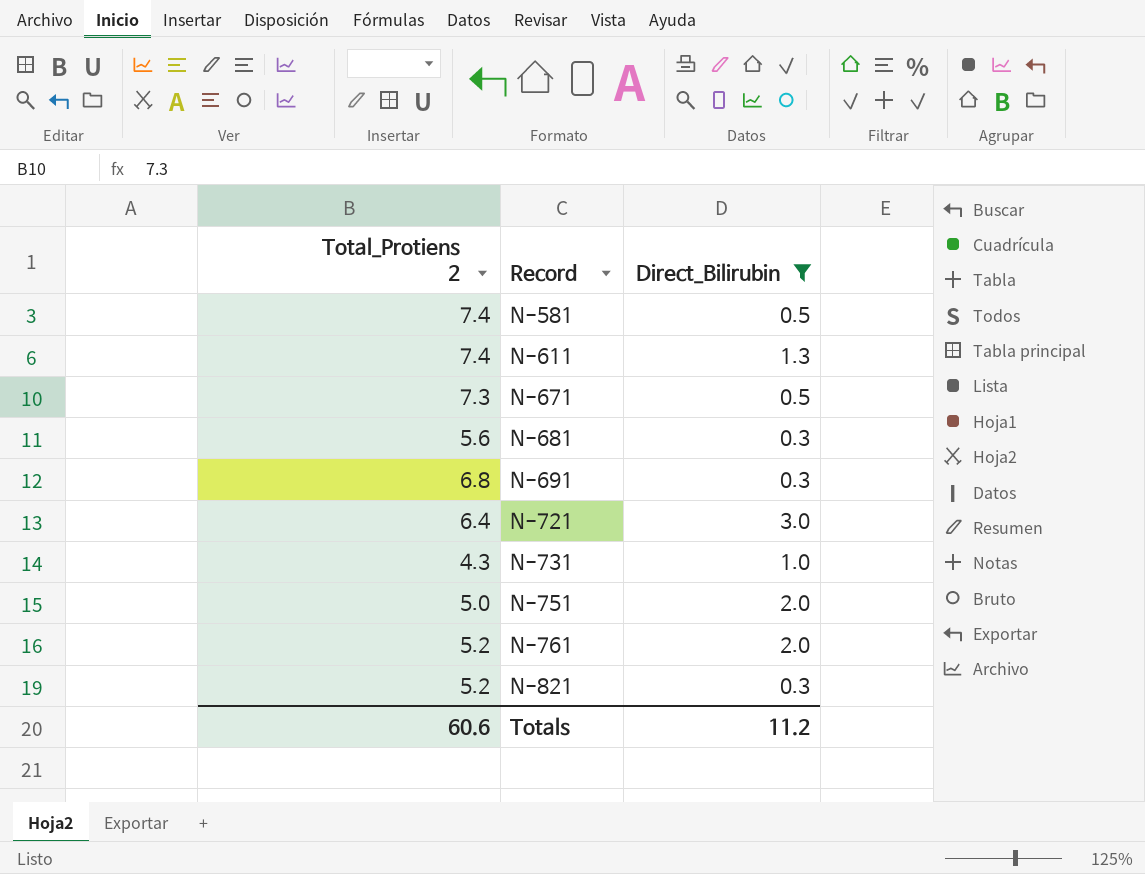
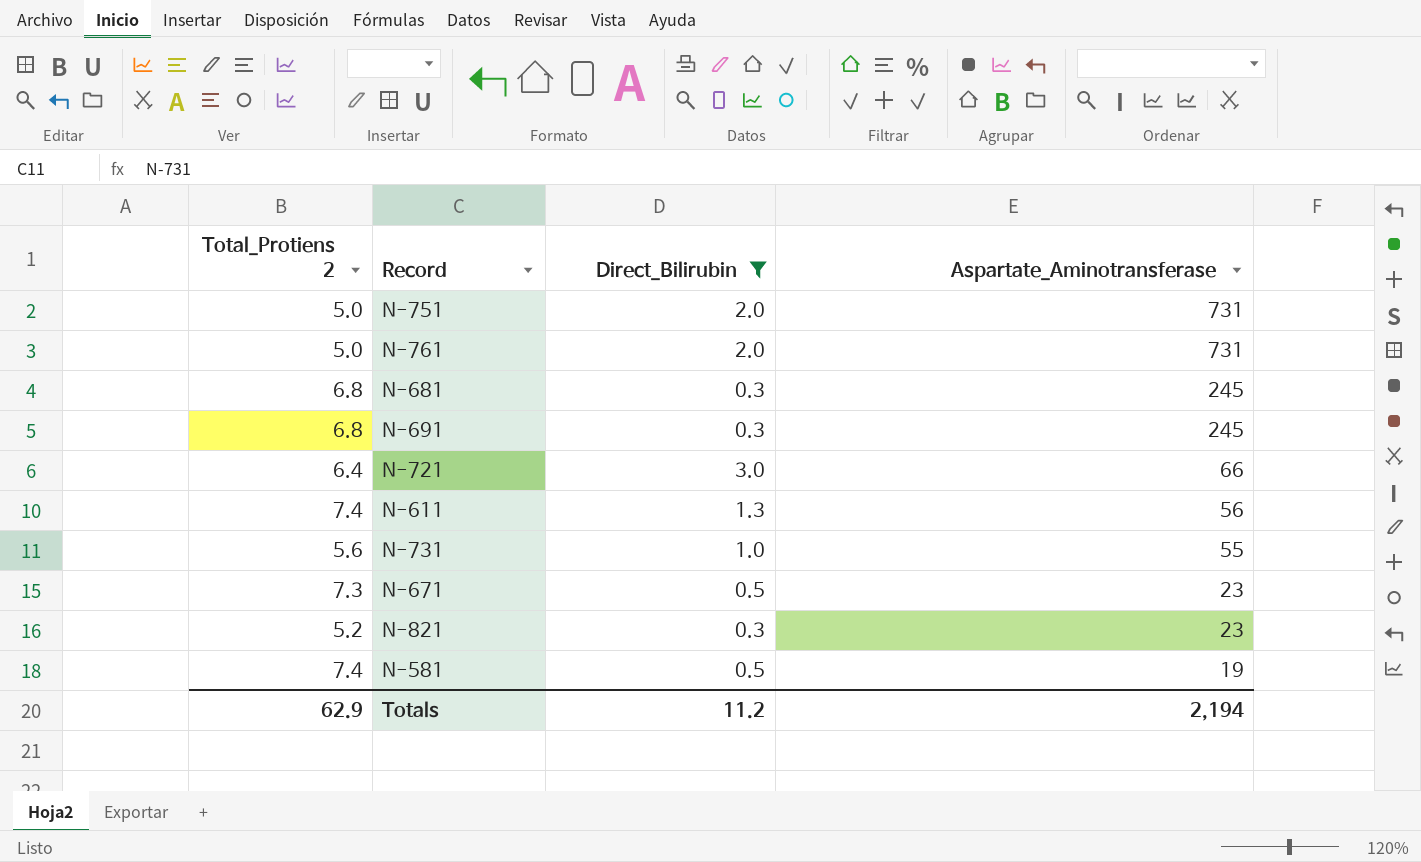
row order: Record ascending -> Aspartate_Aminotransferase descending
column Aspartate_Aminotransferase | position: none -> 4
N-761 | Total_Protiens 2: 5.2 -> 5.0
N-681 | Total_Protiens 2: 5.6 -> 6.8
N-731 | Total_Protiens 2: 4.3 -> 5.6
Totals | Total_Protiens 2: 60.6 -> 62.9

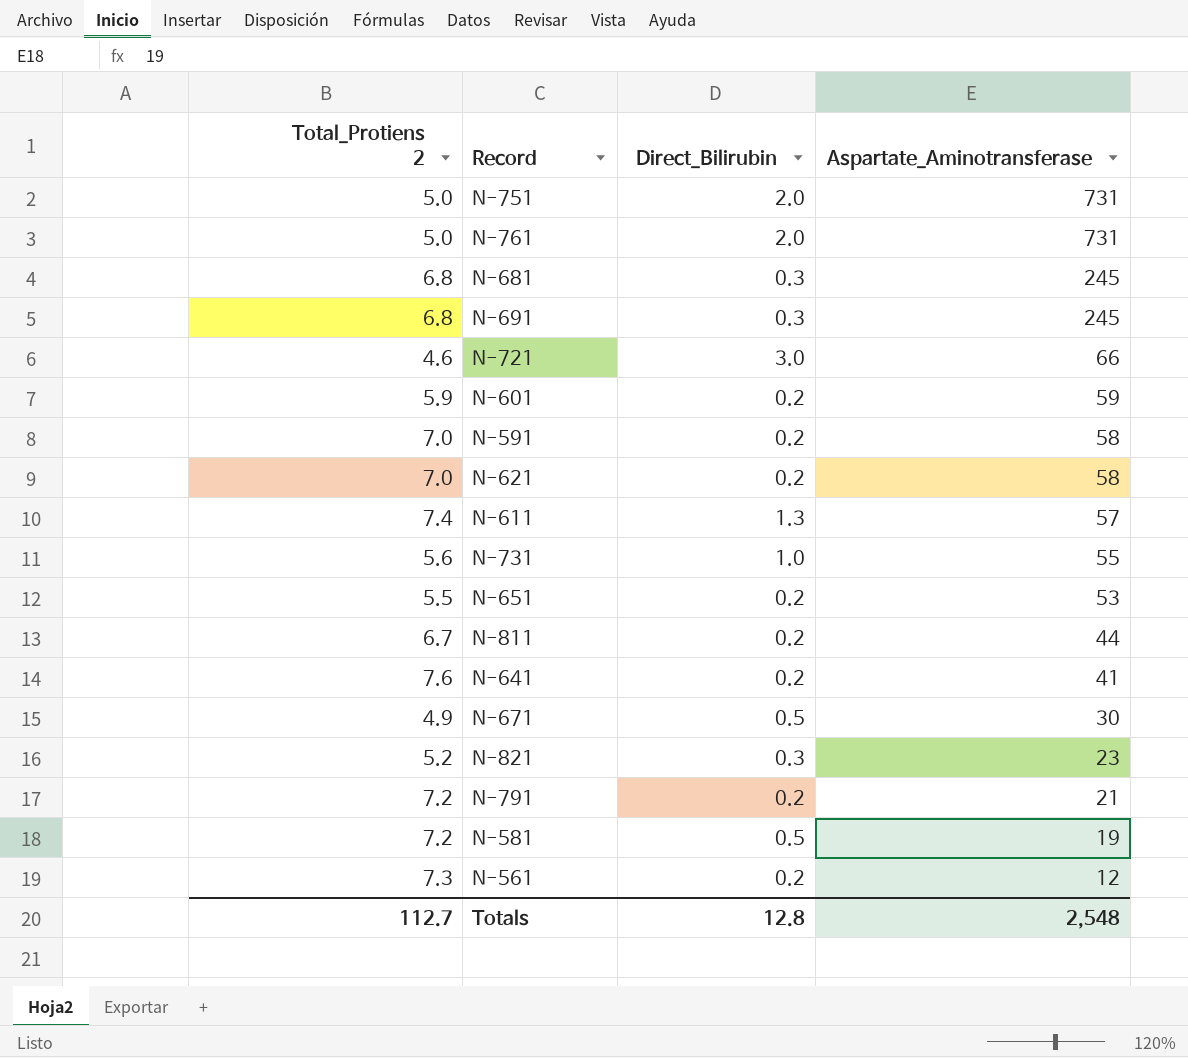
filter: Direct_Bilirubin != 0.2 -> none
N-721 | Total_Protiens 2: 6.4 -> 4.6
N-611 | Aspartate_Aminotransferase: 56 -> 57
N-671 | Total_Protiens 2: 7.3 -> 4.9
N-671 | Aspartate_Aminotransferase: 23 -> 30
N-581 | Total_Protiens 2: 7.4 -> 7.2
Totals | Total_Protiens 2: 62.9 -> 112.7
Totals | Direct_Bilirubin: 11.2 -> 12.8
Totals | Aspartate_Aminotransferase: 2,194 -> 2,548

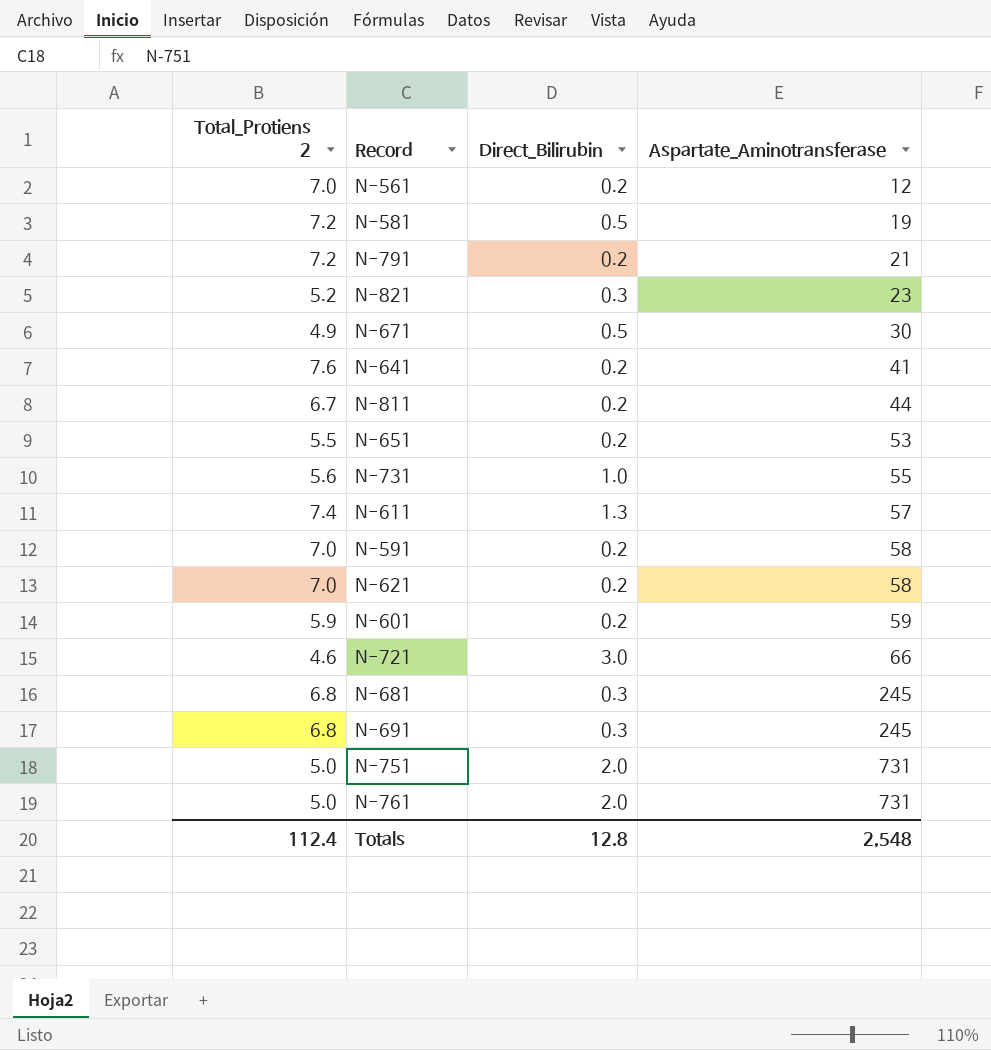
row order: Aspartate_Aminotransferase descending -> Aspartate_Aminotransferase ascending
N-561 | Total_Protiens 2: 7.3 -> 7.0
Totals | Total_Protiens 2: 112.7 -> 112.4

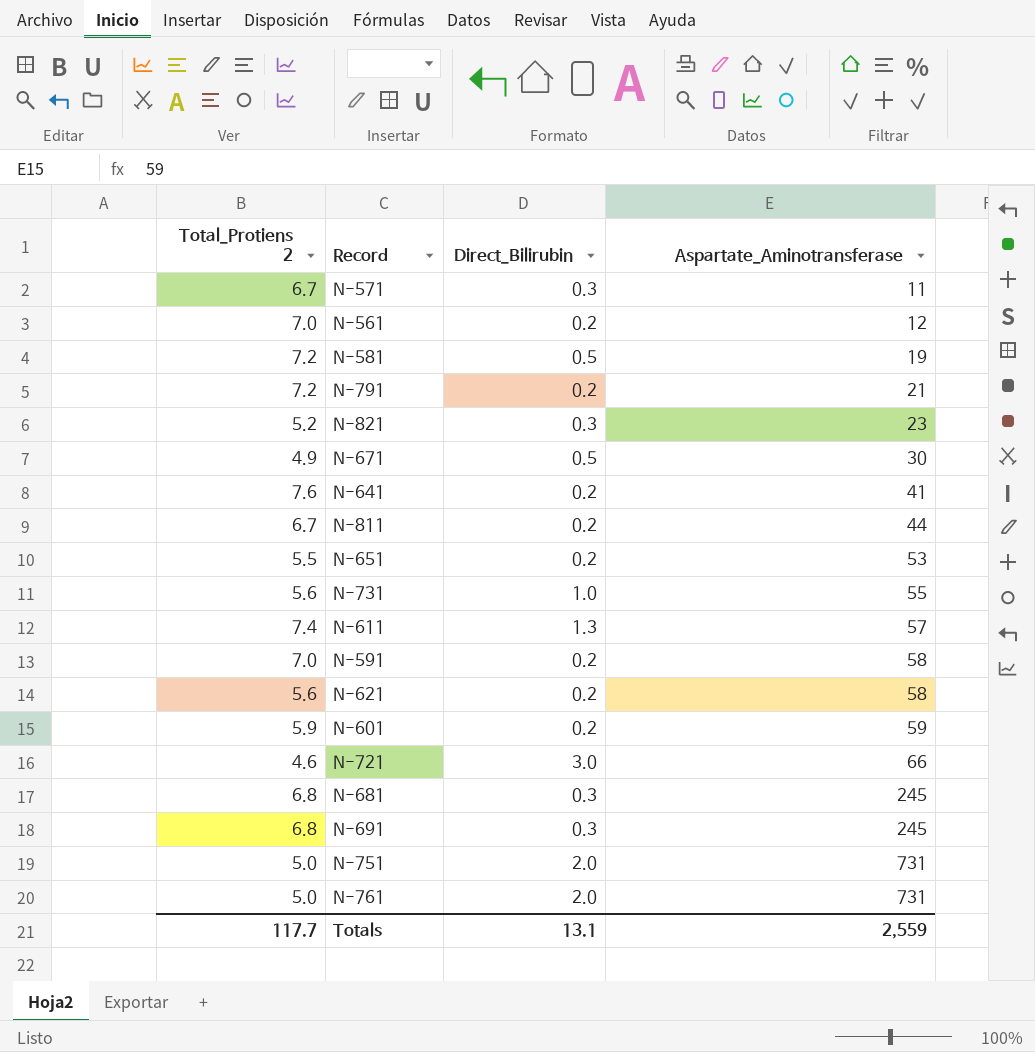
row N-571: none -> 6.7 | 0.3 | 11
N-621 | Total_Protiens 2: 7.0 -> 5.6
Totals | Total_Protiens 2: 112.4 -> 117.7
Totals | Direct_Bilirubin: 12.8 -> 13.1
Totals | Aspartate_Aminotransferase: 2,548 -> 2,559

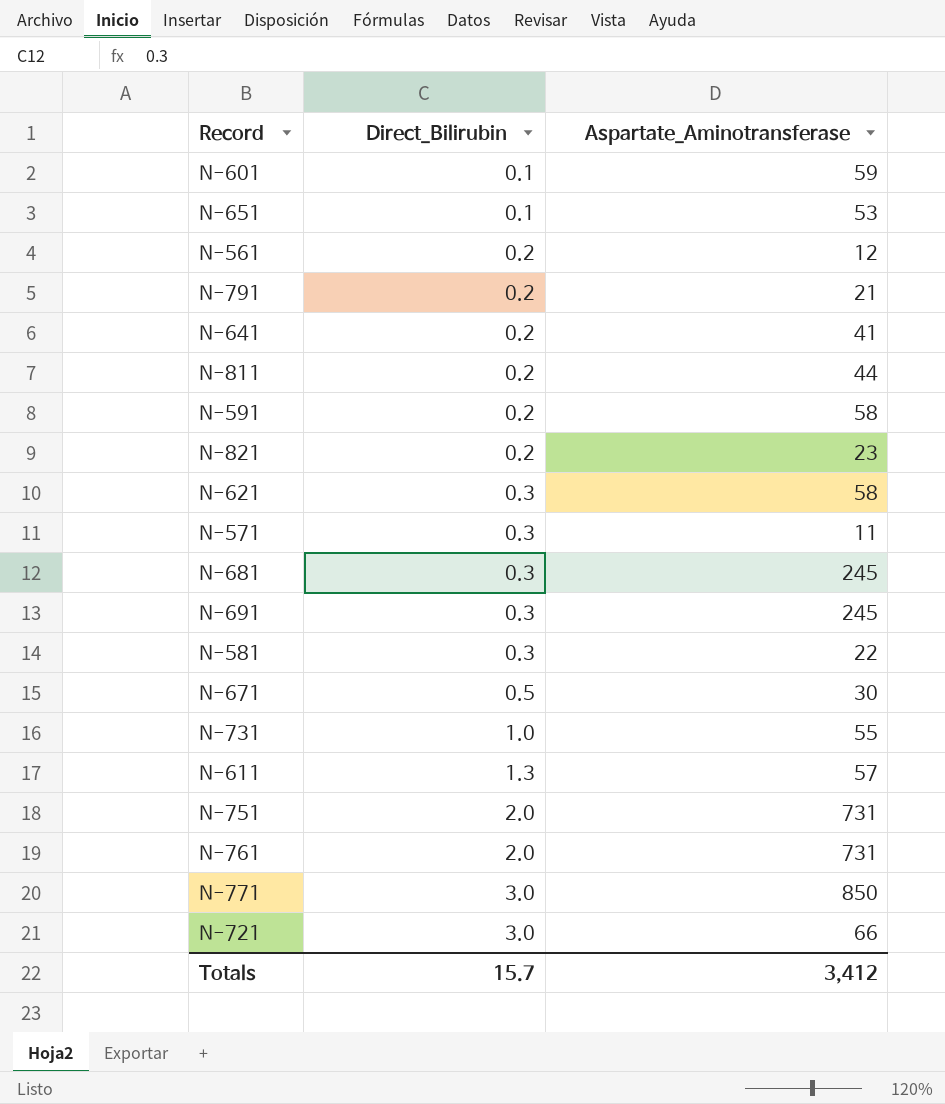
row order: Aspartate_Aminotransferase ascending -> Direct_Bilirubin ascending
column Total_Protiens 2 | position: 1 -> none
N-601 | Direct_Bilirubin: 0.2 -> 0.1
N-651 | Direct_Bilirubin: 0.2 -> 0.1
N-821 | Direct_Bilirubin: 0.3 -> 0.2
N-621 | Direct_Bilirubin: 0.2 -> 0.3
N-581 | Direct_Bilirubin: 0.5 -> 0.3
N-581 | Aspartate_Aminotransferase: 19 -> 22
row N-771: none -> 3.0 | 850
Totals | Direct_Bilirubin: 13.1 -> 15.7
Totals | Aspartate_Aminotransferase: 2,559 -> 3,412

